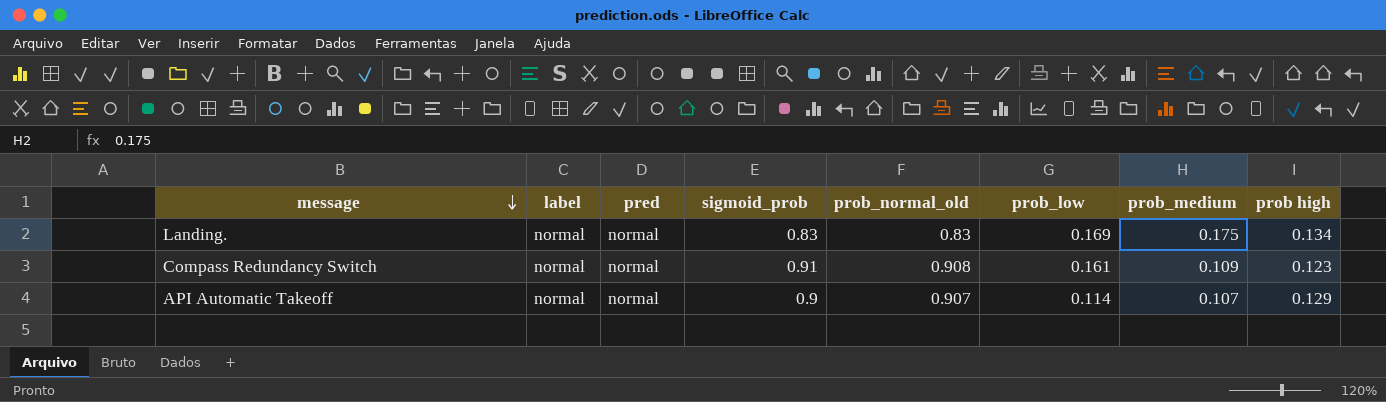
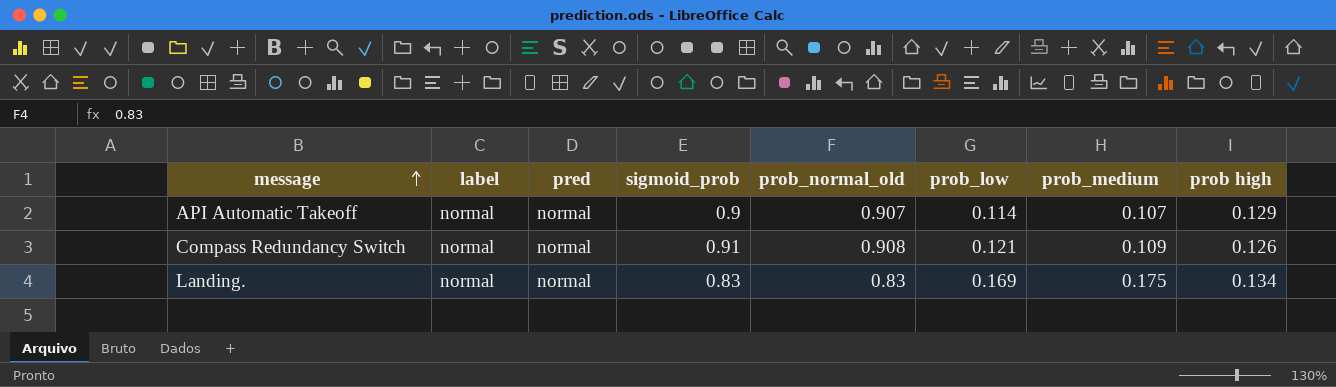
row order: message descending -> message ascending
Compass Redundancy Switch | prob_low: 0.161 -> 0.121
Compass Redundancy Switch | prob high: 0.123 -> 0.126

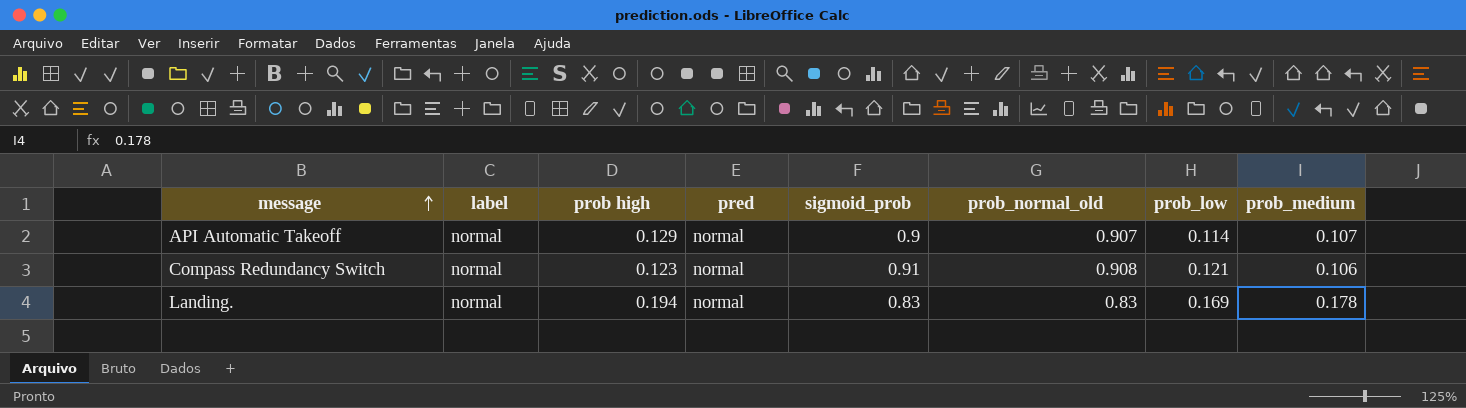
column prob high | position: 8 -> 3
Compass Redundancy Switch | prob high: 0.126 -> 0.123
Compass Redundancy Switch | prob_medium: 0.109 -> 0.106
Landing. | prob high: 0.134 -> 0.194
Landing. | prob_medium: 0.175 -> 0.178

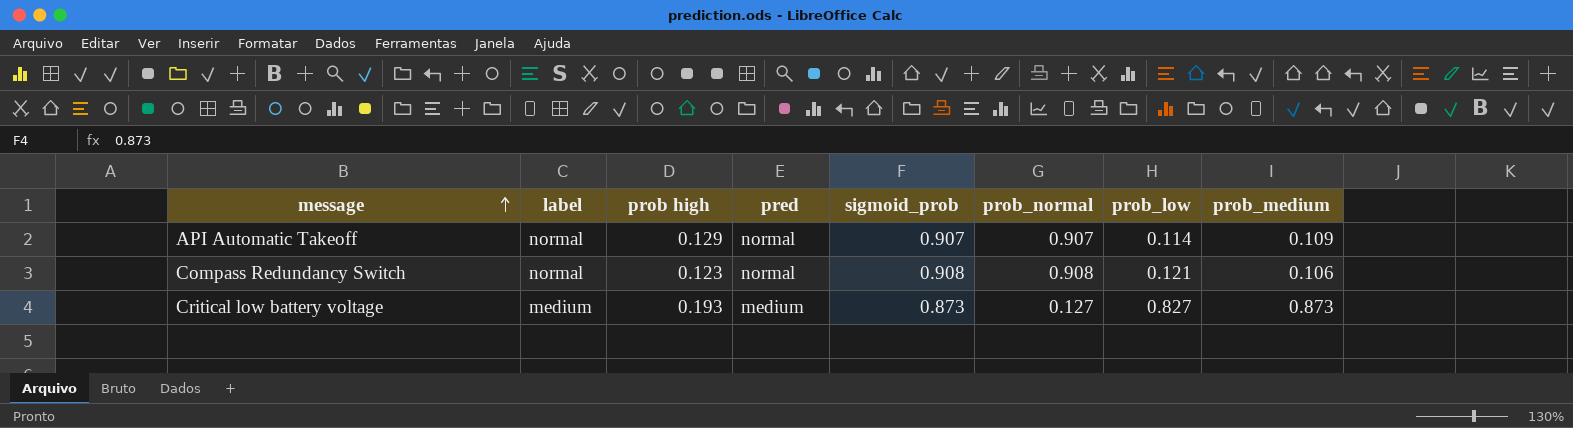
column name: prob_normal_old -> prob_normal
row Landing.: normal | 0.194 | normal | 0.83 | 0.83 | 0.169 | 0.178 -> none
API Automatic Takeoff | sigmoid_prob: 0.9 -> 0.907
API Automatic Takeoff | prob_medium: 0.107 -> 0.109
Compass Redundancy Switch | sigmoid_prob: 0.91 -> 0.908
row Critical low battery voltage: none -> medium | 0.193 | medium | 0.873 | 0.127 | 0.827 | 0.873

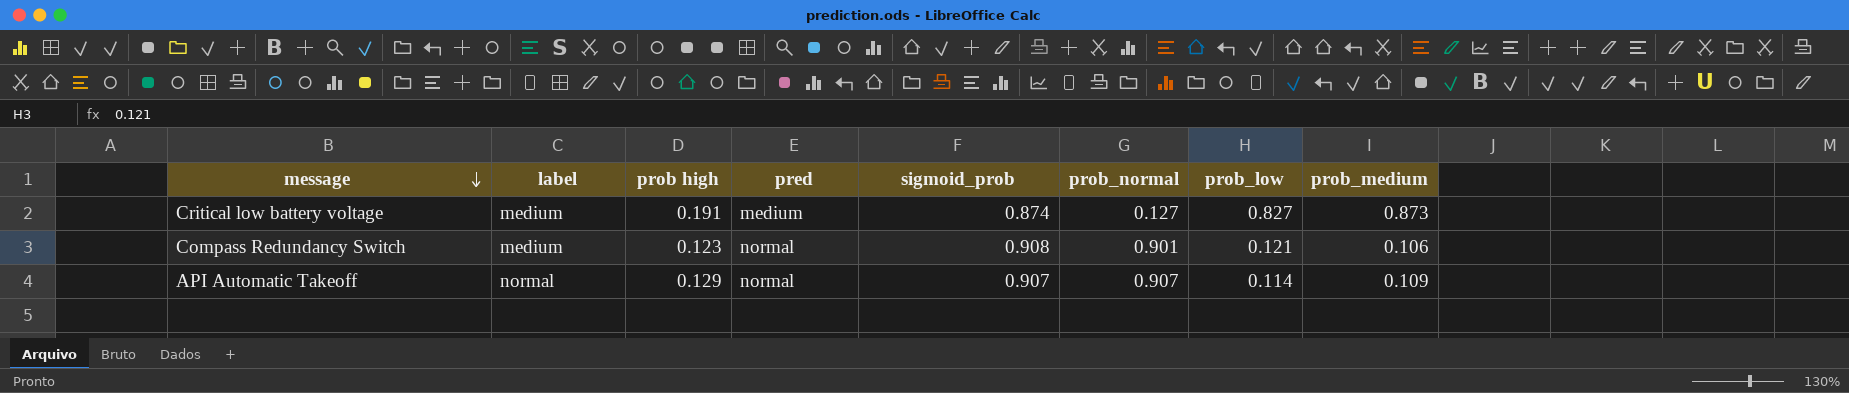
row order: message ascending -> message descending
Critical low battery voltage | prob high: 0.193 -> 0.191
Critical low battery voltage | sigmoid_prob: 0.873 -> 0.874
Compass Redundancy Switch | label: normal -> medium
Compass Redundancy Switch | prob_normal: 0.908 -> 0.901

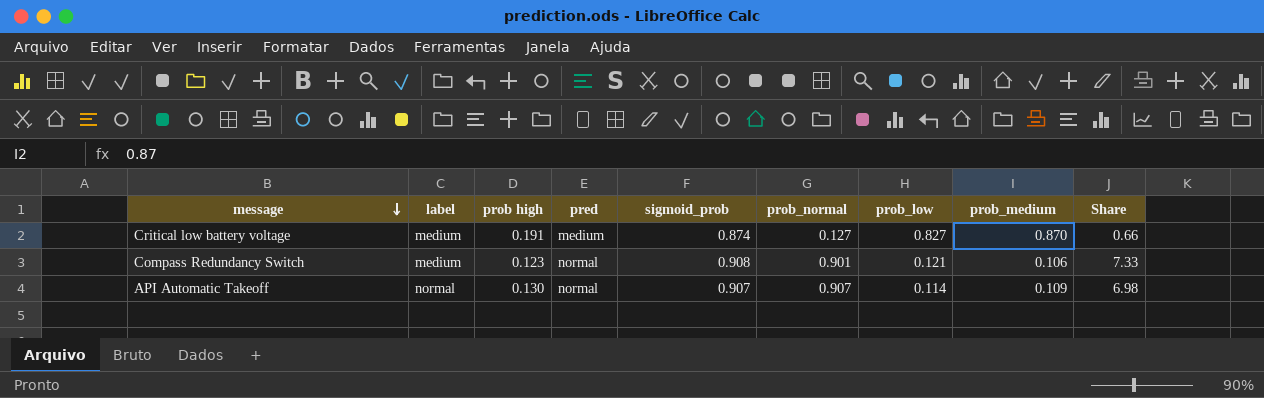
column Share | formula: none -> [prob_normal] / [prob high]
Critical low battery voltage | prob_medium: 0.873 -> 0.870
API Automatic Takeoff | prob high: 0.129 -> 0.130

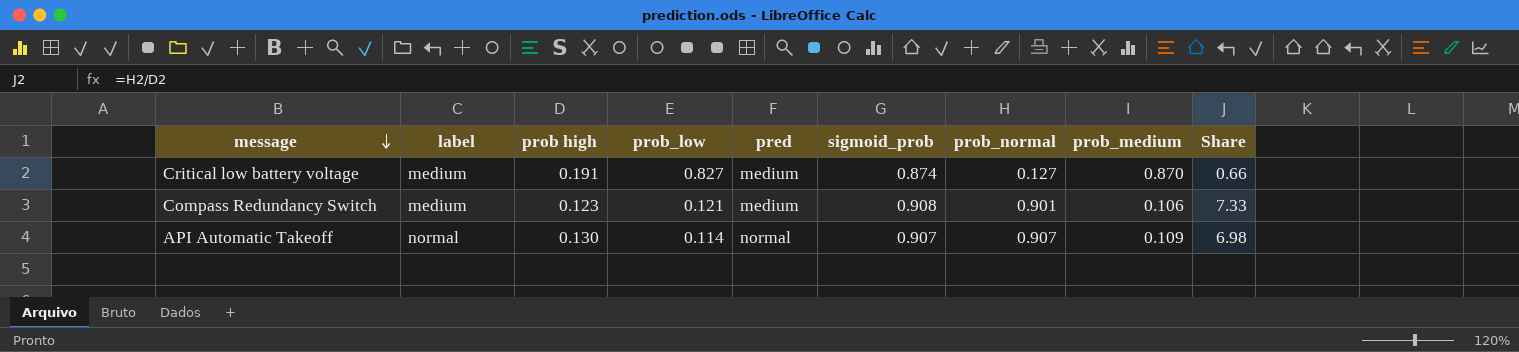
column prob_low | position: 7 -> 4
Compass Redundancy Switch | pred: normal -> medium

